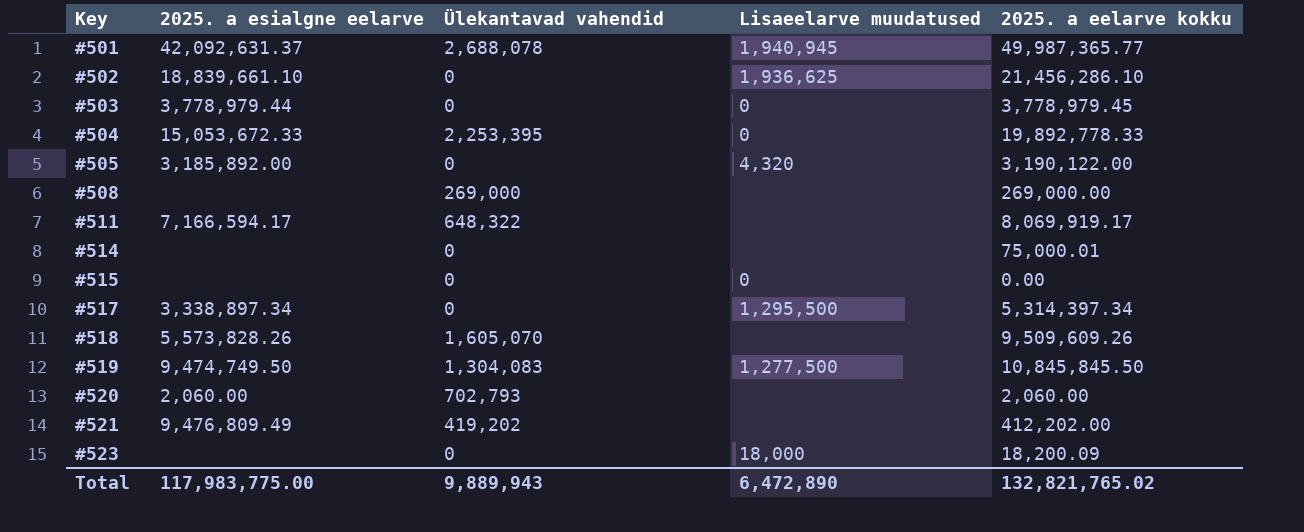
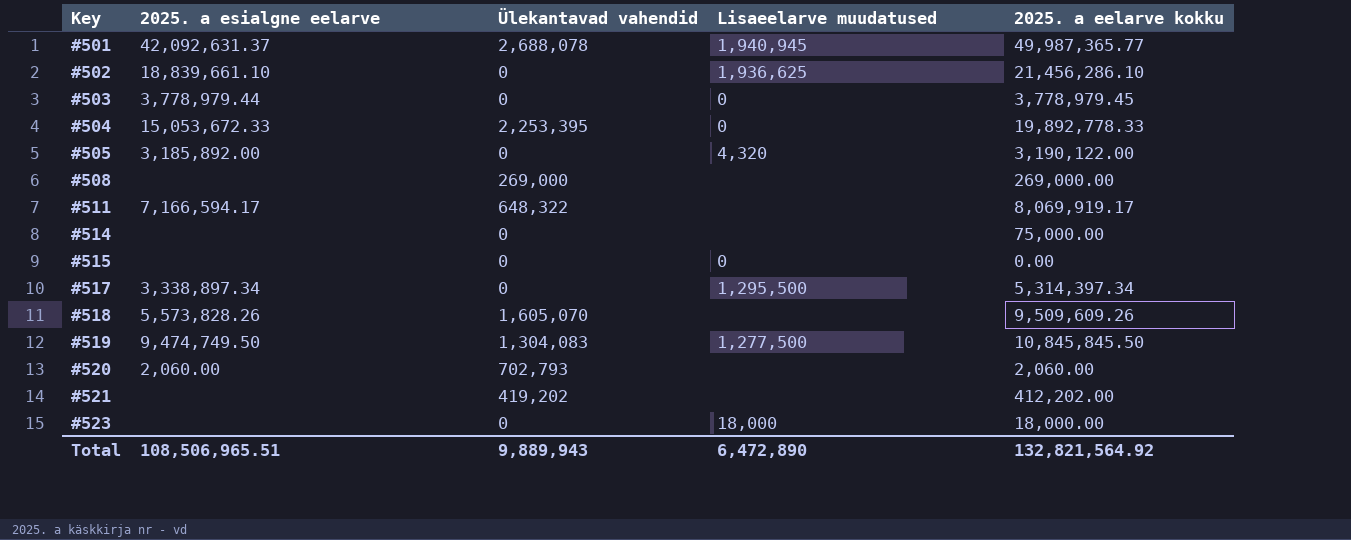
#514 | 2025. a eelarve kokku: 75,000.01 -> 75,000.00
#521 | 2025. a esialgne eelarve: 9,476,809.49 -> none
#523 | 2025. a eelarve kokku: 18,200.09 -> 18,000.00
Total | 2025. a esialgne eelarve: 117,983,775.00 -> 108,506,965.51
Total | 2025. a eelarve kokku: 132,821,765.02 -> 132,821,564.92

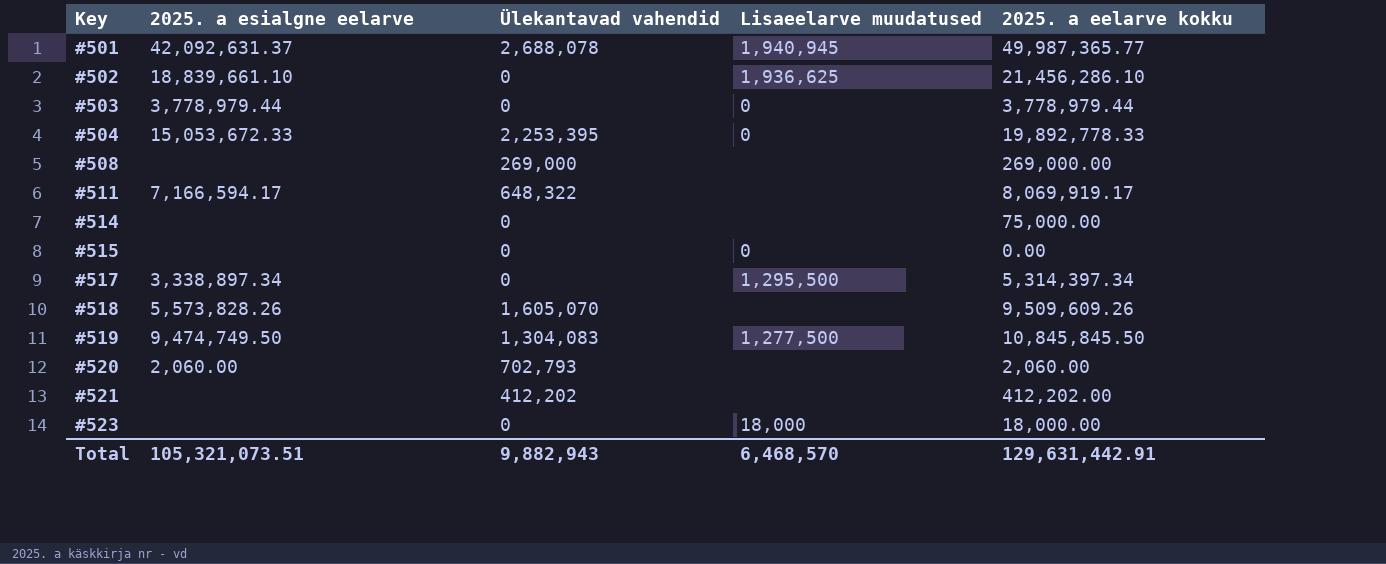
row #505: 3,185,892.00 | 0 | 4,320 | 3,190,122.00 -> none
#503 | 2025. a eelarve kokku: 3,778,979.45 -> 3,778,979.44
#521 | Ülekantavad vahendid: 419,202 -> 412,202
Total | 2025. a esialgne eelarve: 108,506,965.51 -> 105,321,073.51
Total | Ülekantavad vahendid: 9,889,943 -> 9,882,943
Total | Lisaeelarve muudatused: 6,472,890 -> 6,468,570
Total | 2025. a eelarve kokku: 132,821,564.92 -> 129,631,442.91

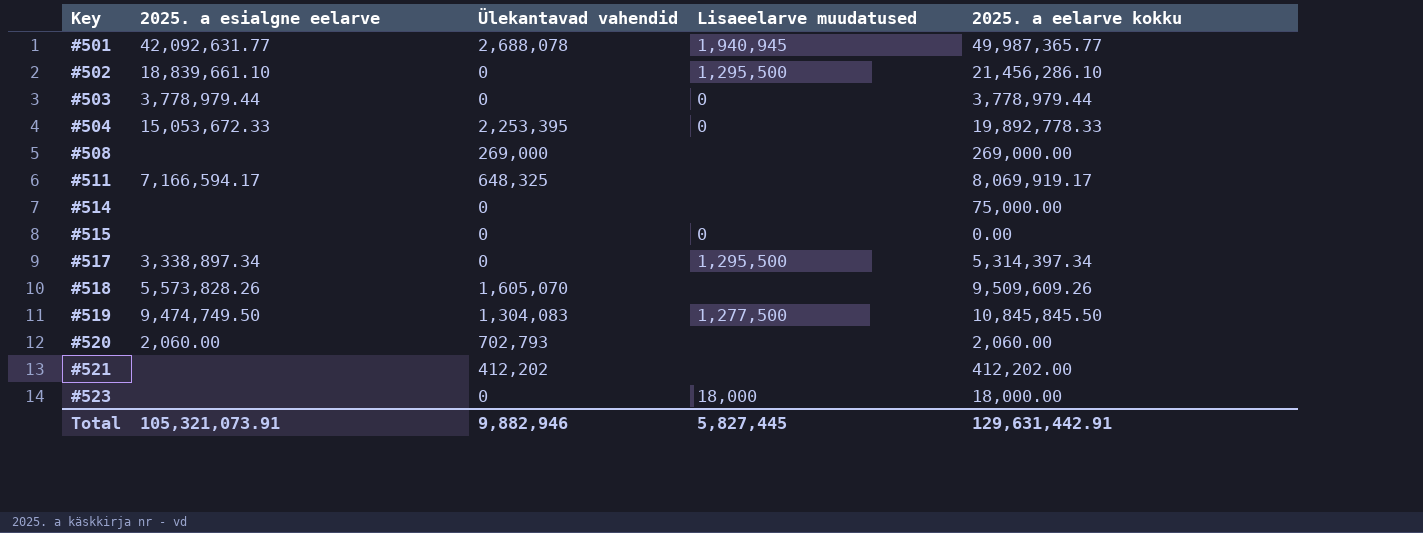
#501 | 2025. a esialgne eelarve: 42,092,631.37 -> 42,092,631.77
#502 | Lisaeelarve muudatused: 1,936,625 -> 1,295,500
#511 | Ülekantavad vahendid: 648,322 -> 648,325
Total | 2025. a esialgne eelarve: 105,321,073.51 -> 105,321,073.91
Total | Ülekantavad vahendid: 9,882,943 -> 9,882,946
Total | Lisaeelarve muudatused: 6,468,570 -> 5,827,445

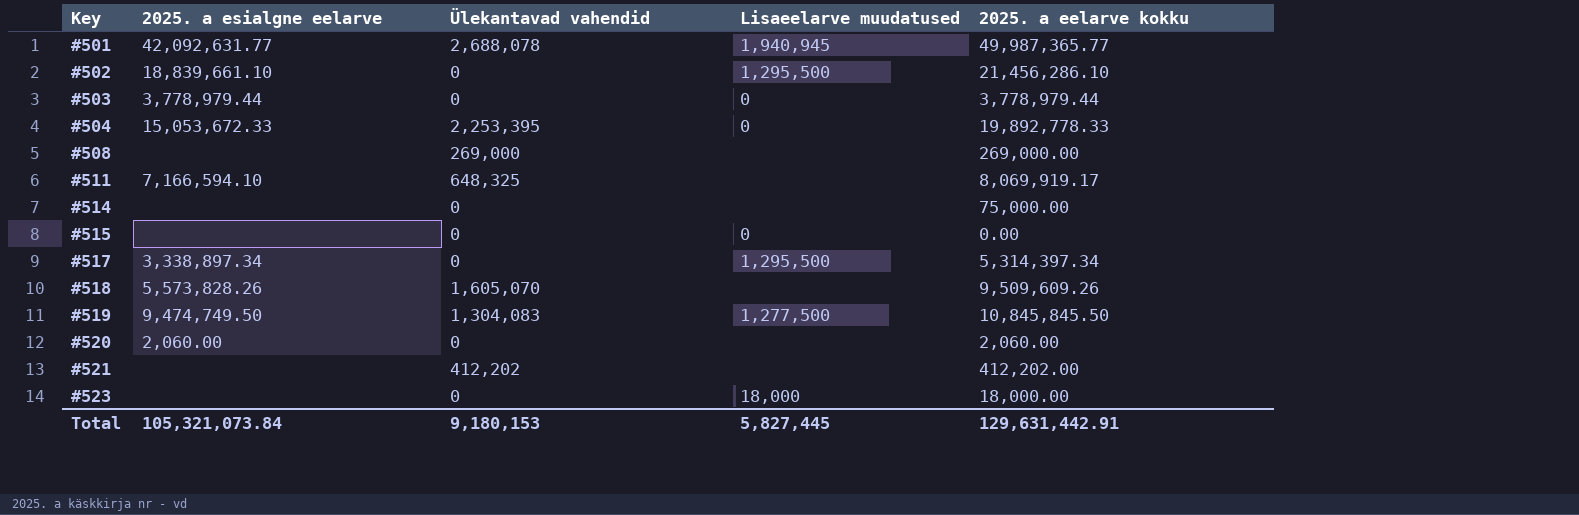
#511 | 2025. a esialgne eelarve: 7,166,594.17 -> 7,166,594.10
#520 | Ülekantavad vahendid: 702,793 -> 0
Total | 2025. a esialgne eelarve: 105,321,073.91 -> 105,321,073.84
Total | Ülekantavad vahendid: 9,882,946 -> 9,180,153

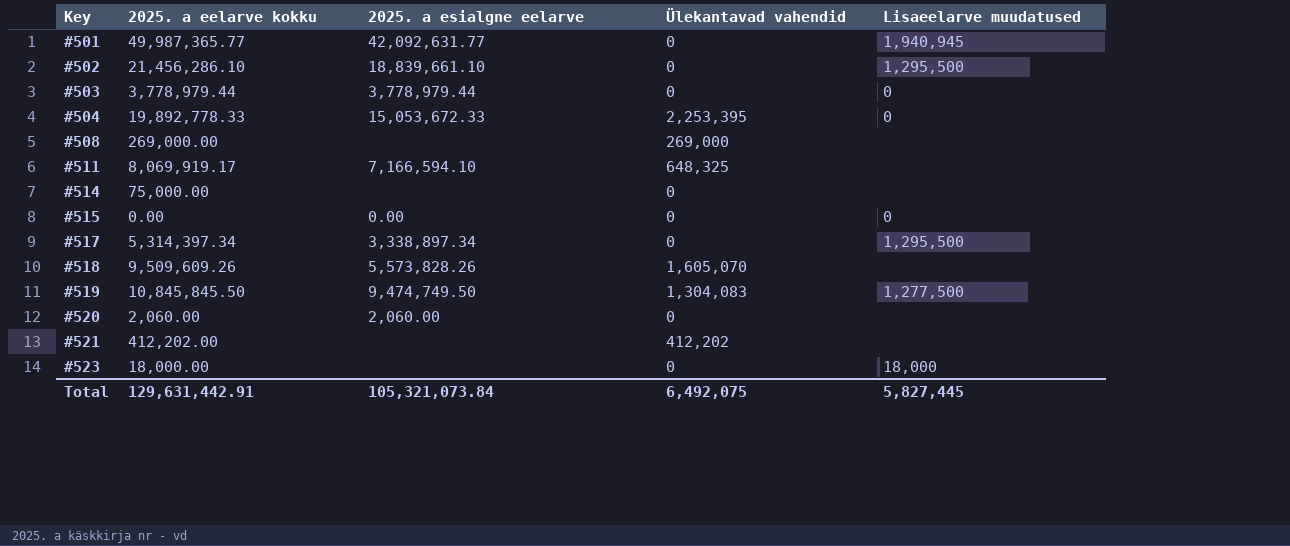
column 2025. a eelarve kokku | position: 5 -> 2
#501 | Ülekantavad vahendid: 2,688,078 -> 0
#515 | 2025. a esialgne eelarve: none -> 0.00
Total | Ülekantavad vahendid: 9,180,153 -> 6,492,075

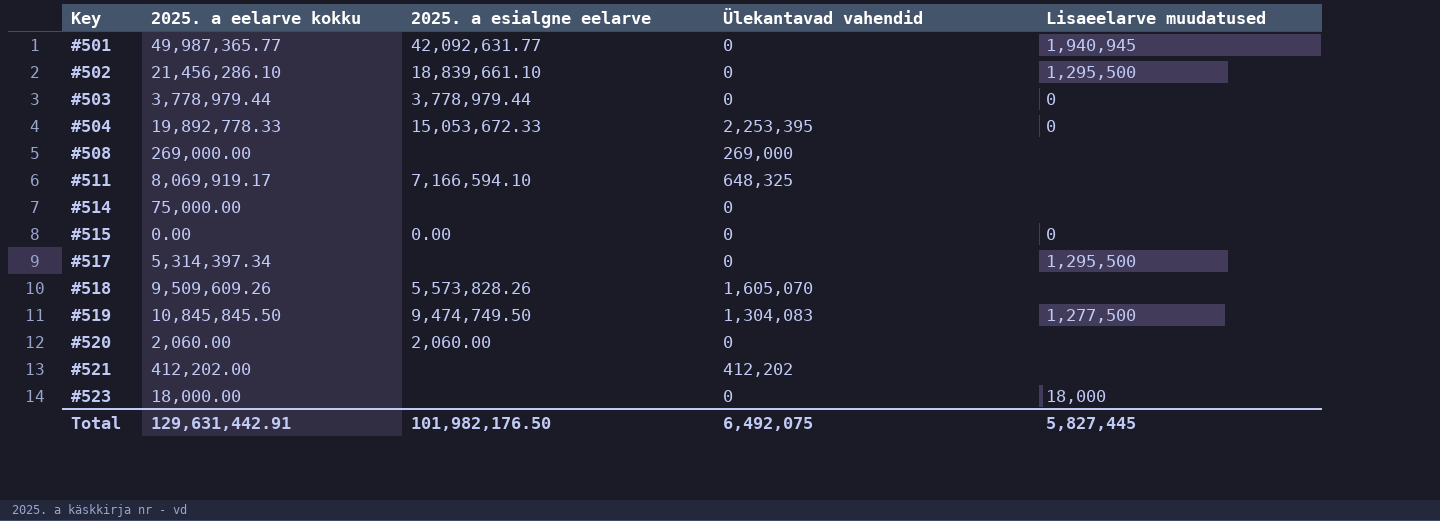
#517 | 2025. a esialgne eelarve: 3,338,897.34 -> none
Total | 2025. a esialgne eelarve: 105,321,073.84 -> 101,982,176.50

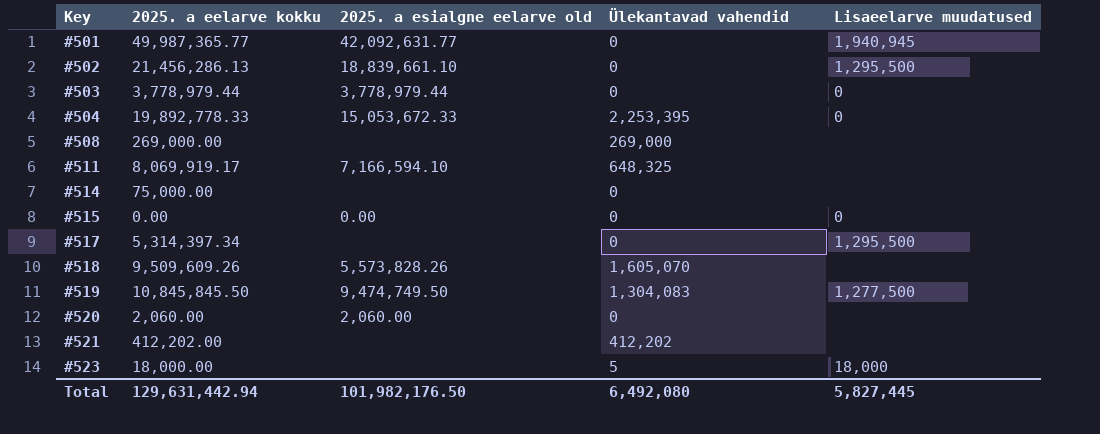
column name: 2025. a esialgne eelarve -> 2025. a esialgne eelarve old
#502 | 2025. a eelarve kokku: 21,456,286.10 -> 21,456,286.13
#523 | Ülekantavad vahendid: 0 -> 5
Total | 2025. a eelarve kokku: 129,631,442.91 -> 129,631,442.94
Total | Ülekantavad vahendid: 6,492,075 -> 6,492,080

